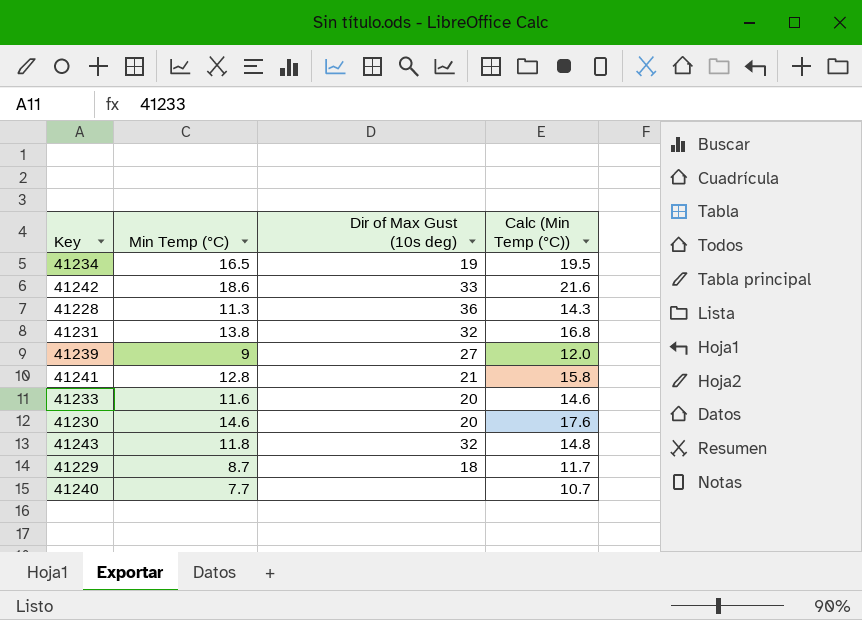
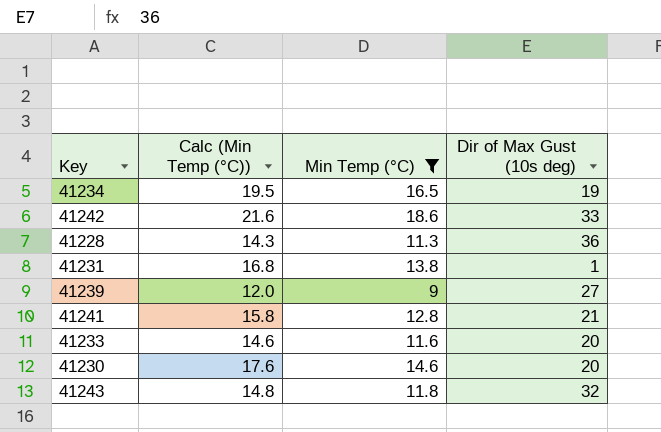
filter: none -> Min Temp (°C) >= 9
column Calc (Min Temp (°C)) | position: 4 -> 2
41231 | Dir of Max Gust (10s deg): 32 -> 1

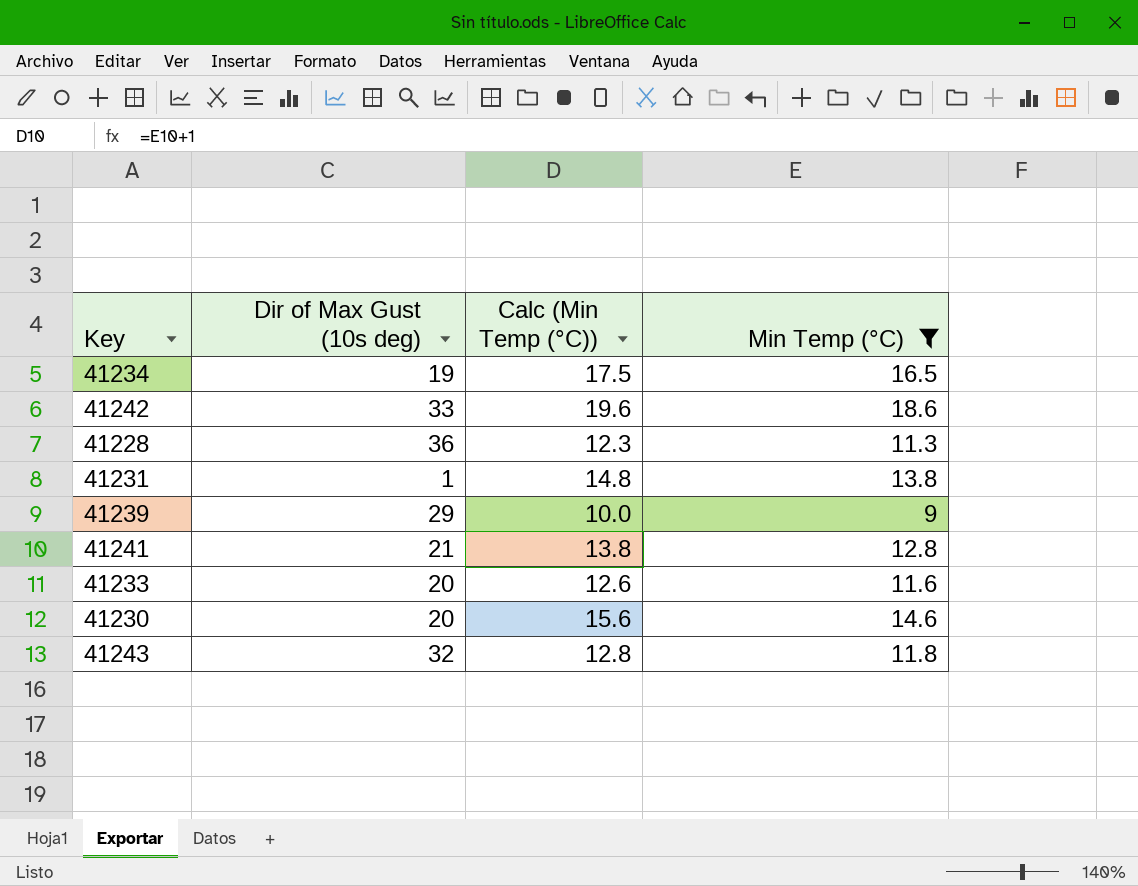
column Dir of Max Gust (10s deg) | position: 4 -> 2
column Calc (Min Temp (°C)) | formula: [Min Temp (°C)] + 3 -> [Min Temp (°C)] + 1
41239 | Dir of Max Gust (10s deg): 27 -> 29

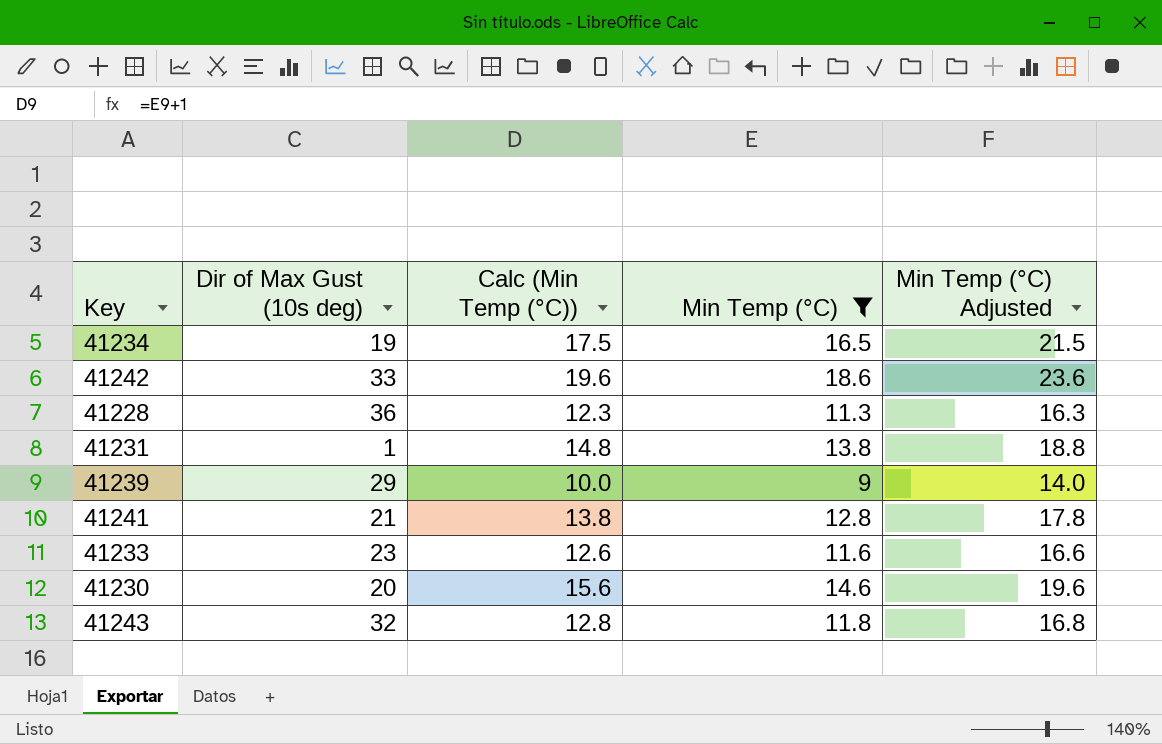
column Min Temp (°C) Adjusted | formula: none -> [Min Temp (°C)] + 5
41233 | Dir of Max Gust (10s deg): 20 -> 23

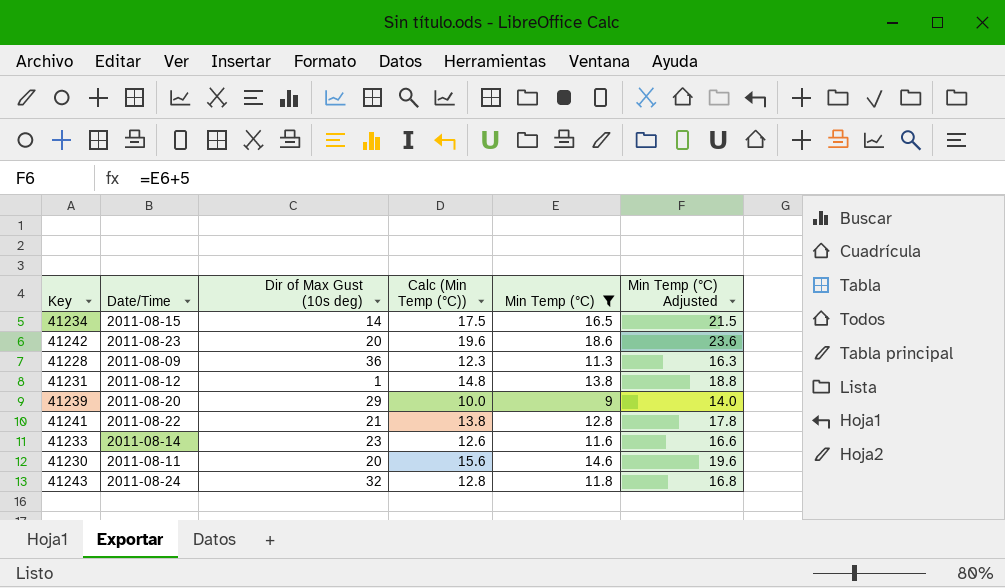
column Date/Time | position: none -> 2
41234 | Dir of Max Gust (10s deg): 19 -> 14
41242 | Dir of Max Gust (10s deg): 33 -> 20

